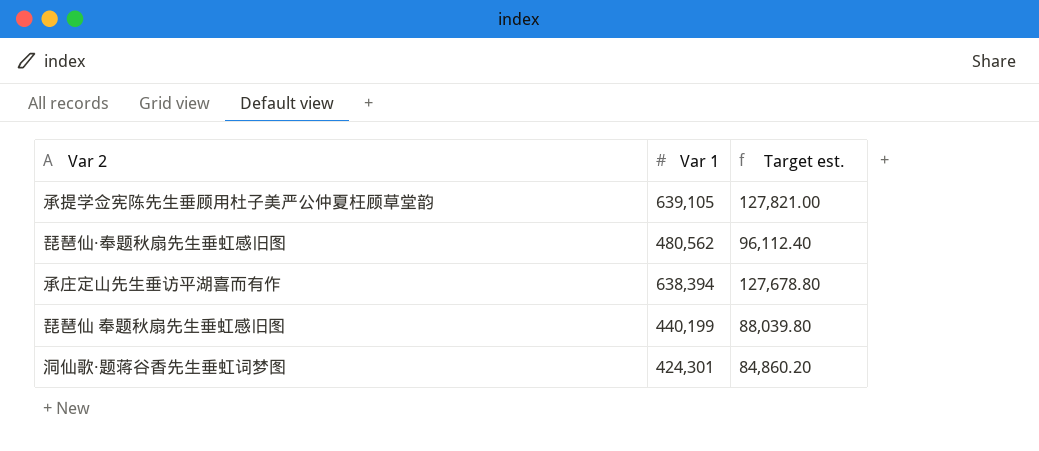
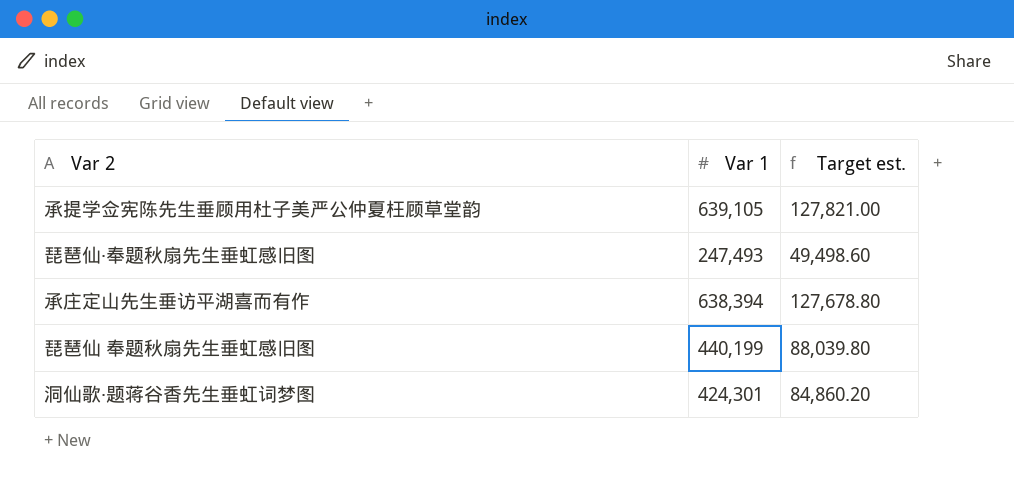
琵琶仙·奉题秋扇先生垂虹感旧图 | Var 1: 480,562 -> 247,493
琵琶仙·奉题秋扇先生垂虹感旧图 | Target est.: 96,112.40 -> 49,498.60

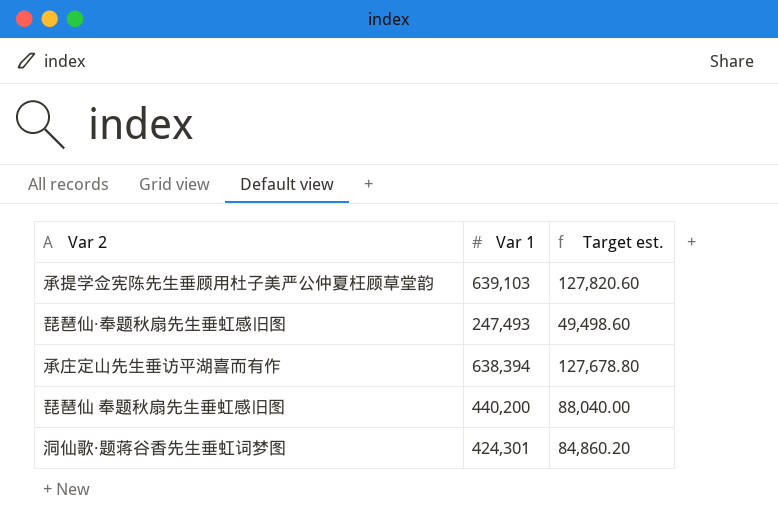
承提学佥宪陈先生垂顾用杜子美严公仲夏枉顾草堂韵 | Var 1: 639,105 -> 639,103
承提学佥宪陈先生垂顾用杜子美严公仲夏枉顾草堂韵 | Target est.: 127,821.00 -> 127,820.60
琵琶仙 奉题秋扇先生垂虹感旧图 | Var 1: 440,199 -> 440,200
琵琶仙 奉题秋扇先生垂虹感旧图 | Target est.: 88,039.80 -> 88,040.00

